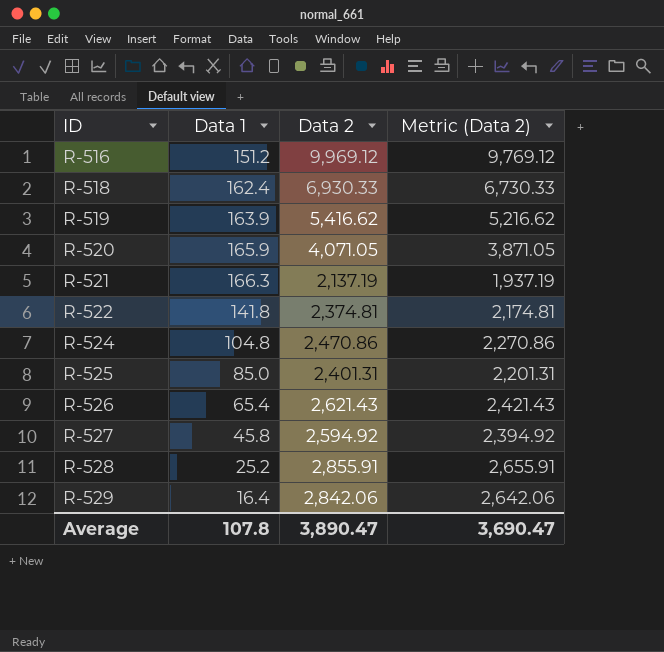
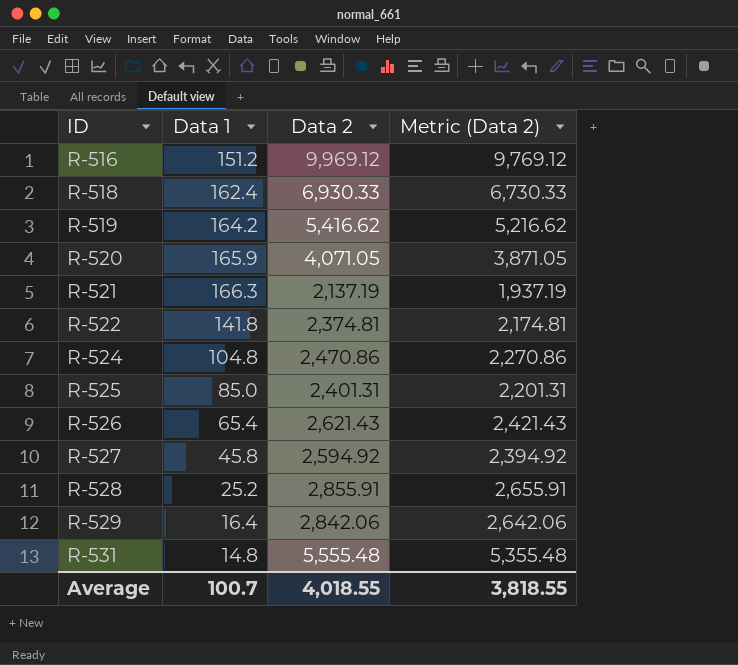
R-519 | Data 1: 163.9 -> 164.2
row R-531: none -> 14.8 | 5,555.48 | 5,355.48
Average | Data 1: 107.8 -> 100.7
Average | Data 2: 3,890.47 -> 4,018.55
Average | Metric (Data 2): 3,690.47 -> 3,818.55

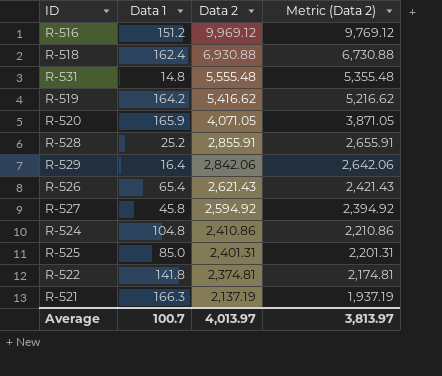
row order: ID ascending -> Data 2 descending
R-518 | Data 2: 6,930.33 -> 6,930.88
R-518 | Metric (Data 2): 6,730.33 -> 6,730.88
R-524 | Data 2: 2,470.86 -> 2,410.86
R-524 | Metric (Data 2): 2,270.86 -> 2,210.86
Average | Data 2: 4,018.55 -> 4,013.97
Average | Metric (Data 2): 3,818.55 -> 3,813.97

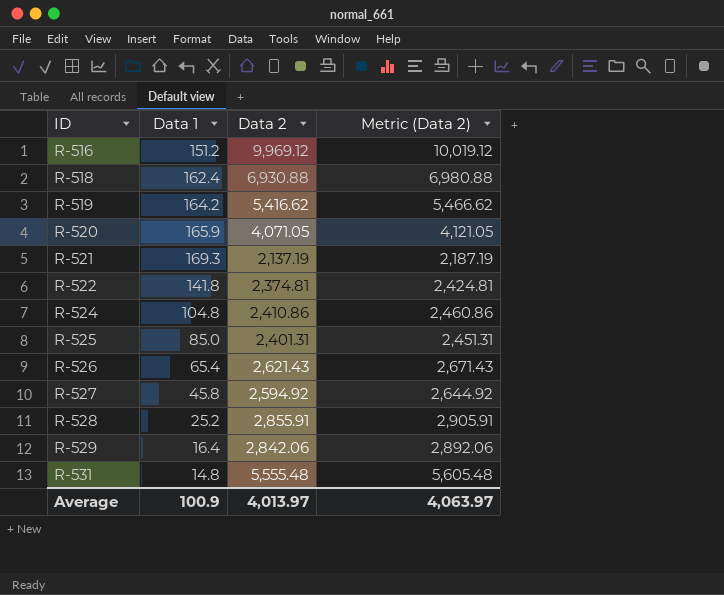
row order: Data 2 descending -> ID ascending
column Metric (Data 2) | formula: [Data 2] - 200 -> [Data 2] + 50
R-521 | Data 1: 166.3 -> 169.3
Average | Data 1: 100.7 -> 100.9
Average | Metric (Data 2): 3,813.97 -> 4,063.97

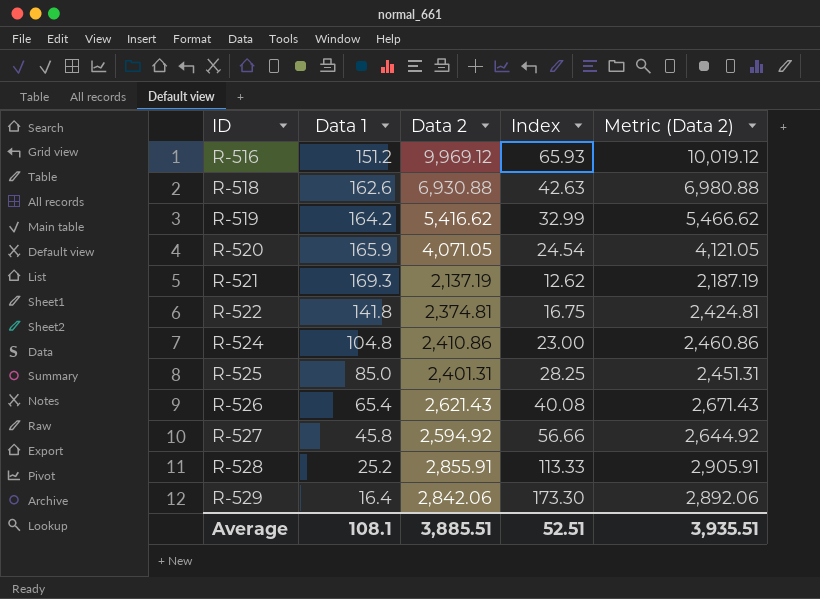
column Index | formula: none -> [Data 2] / [Data 1]
row R-531: 14.8 | 5,555.48 | 5,605.48 -> none
R-518 | Data 1: 162.4 -> 162.6
Average | Data 1: 100.9 -> 108.1
Average | Data 2: 4,013.97 -> 3,885.51
Average | Metric (Data 2): 4,063.97 -> 3,935.51

